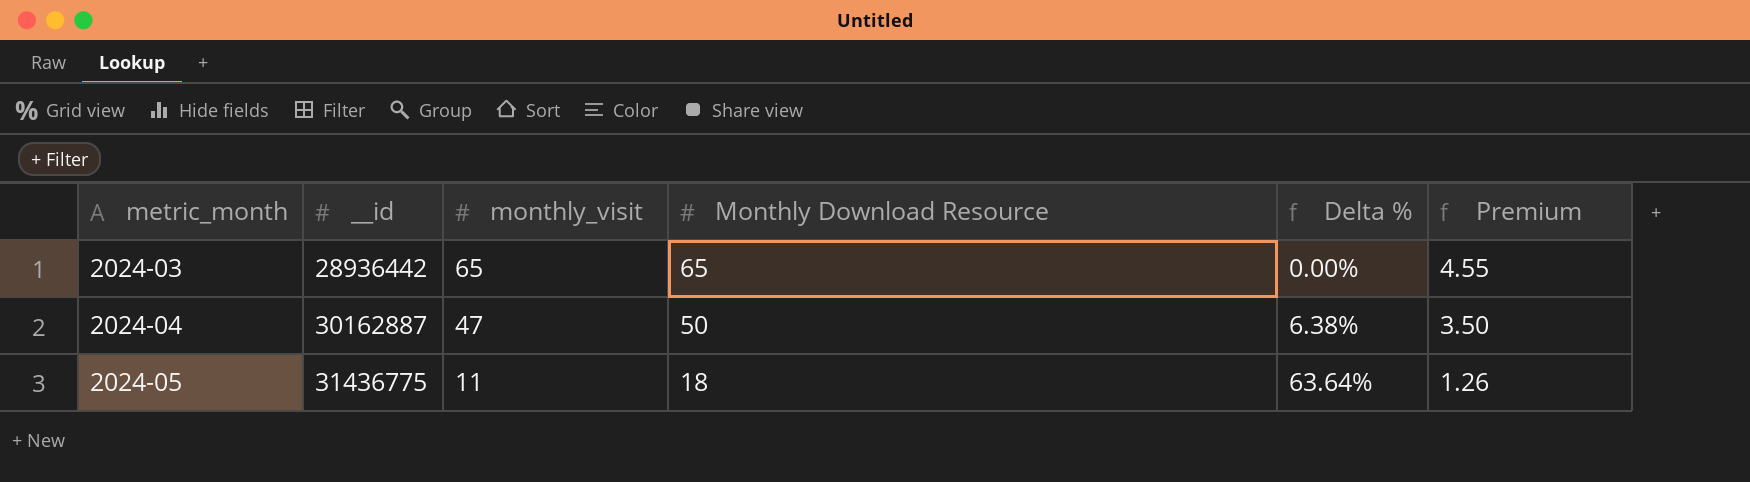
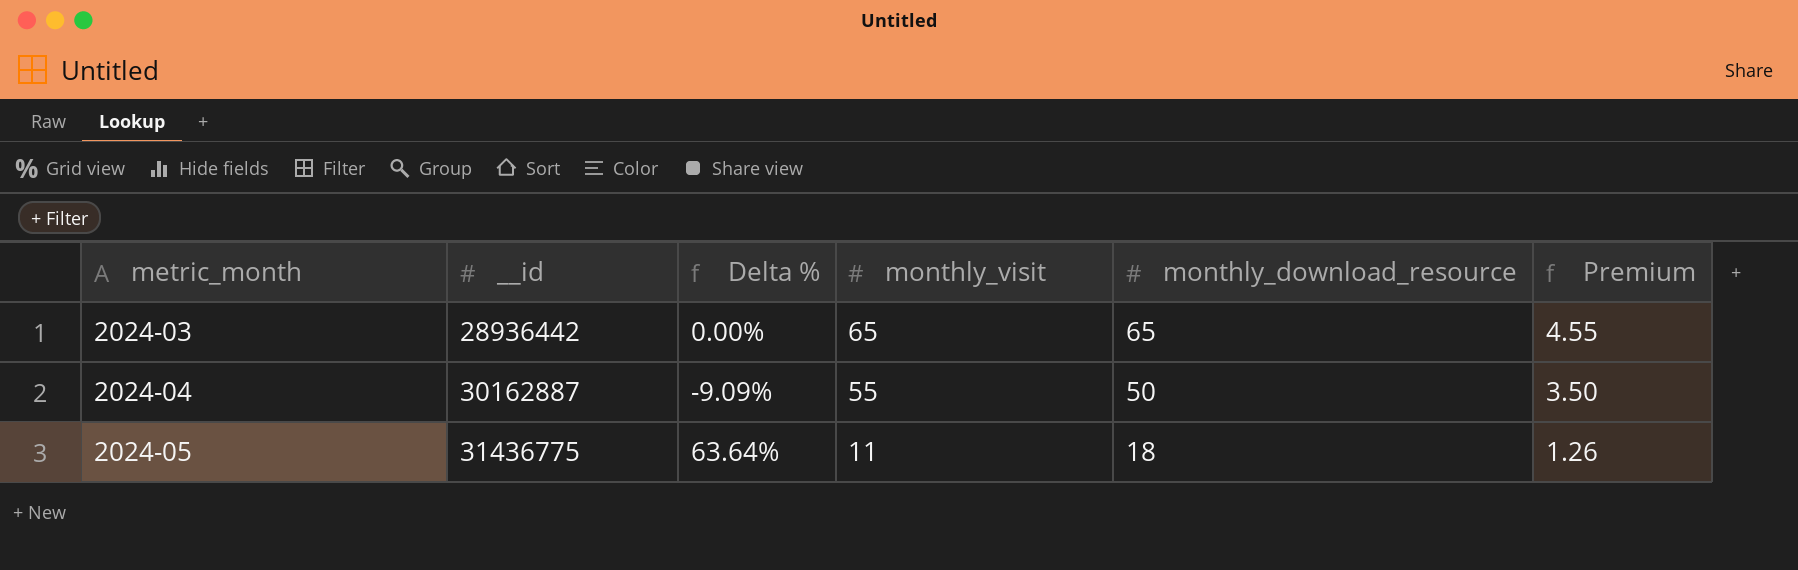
column Delta % | position: 5 -> 3
column name: Monthly Download Resource -> monthly_download_resource
2024-04 | Delta %: 6.38% -> -9.09%
2024-04 | monthly_visit: 47 -> 55

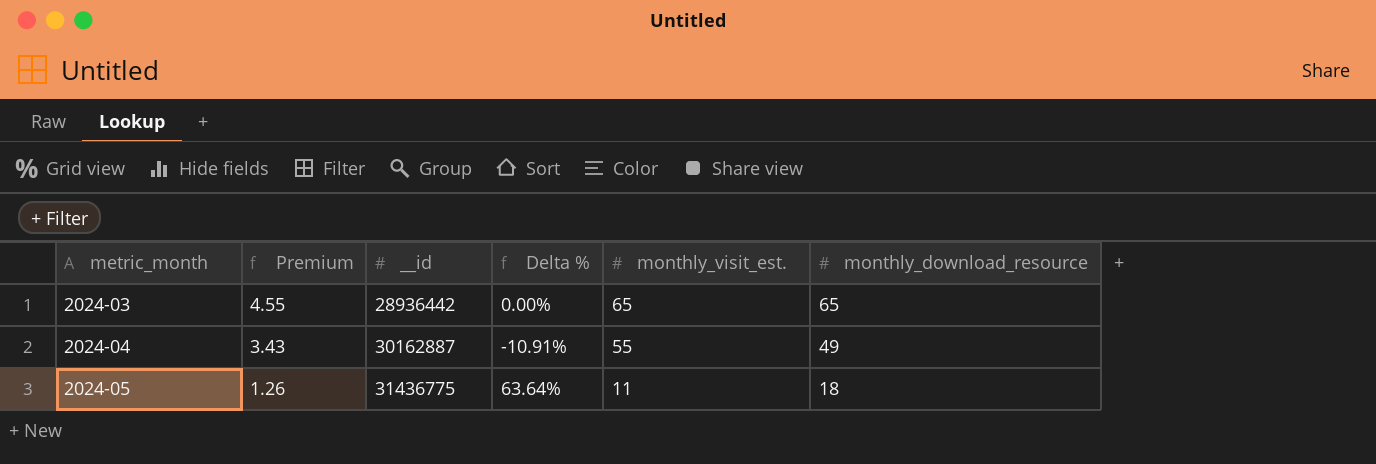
column Premium | position: 6 -> 2
column name: monthly_visit -> monthly_visit_est.
2024-04 | Premium: 3.50 -> 3.43
2024-04 | Delta %: -9.09% -> -10.91%
2024-04 | monthly_download_resource: 50 -> 49

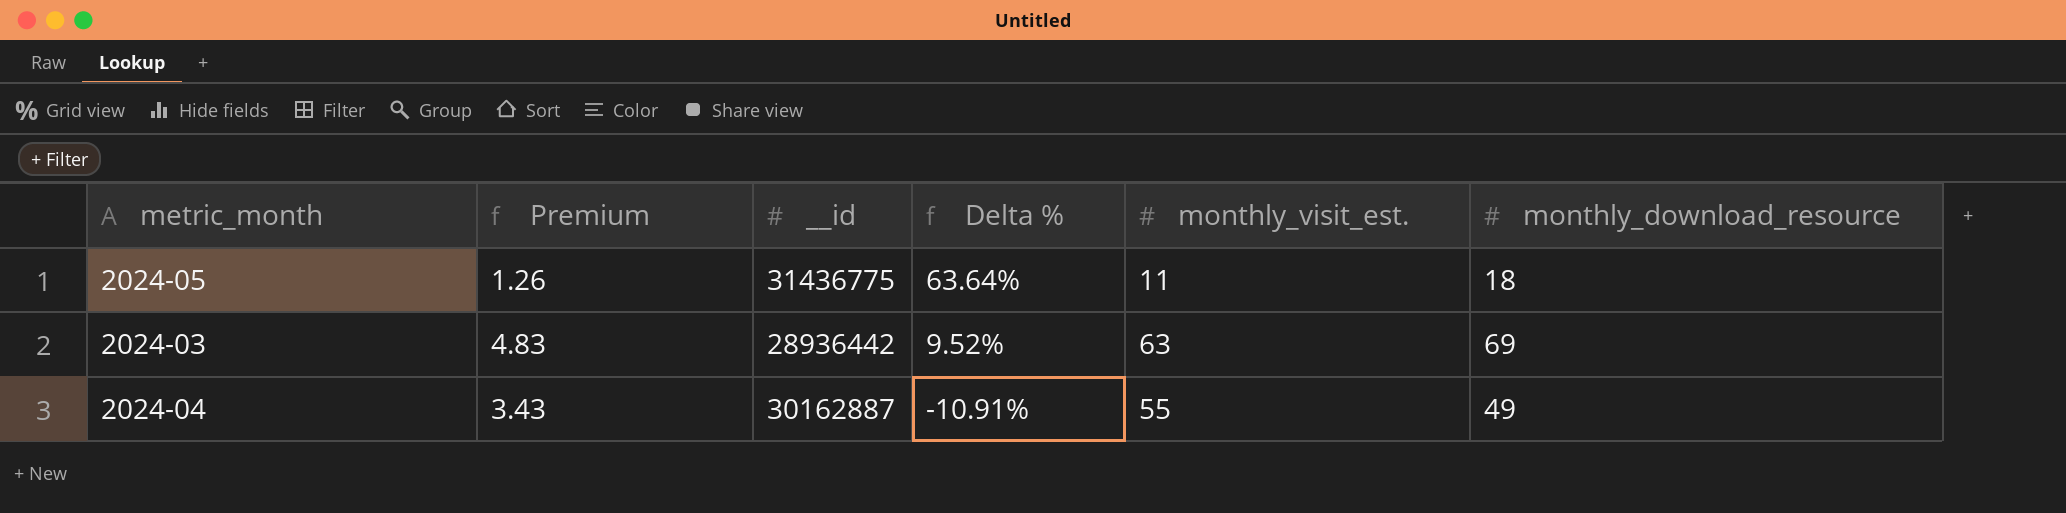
row order: metric_month ascending -> Delta % descending
2024-03 | Premium: 4.55 -> 4.83
2024-03 | Delta %: 0.00% -> 9.52%
2024-03 | monthly_visit_est.: 65 -> 63
2024-03 | monthly_download_resource: 65 -> 69

